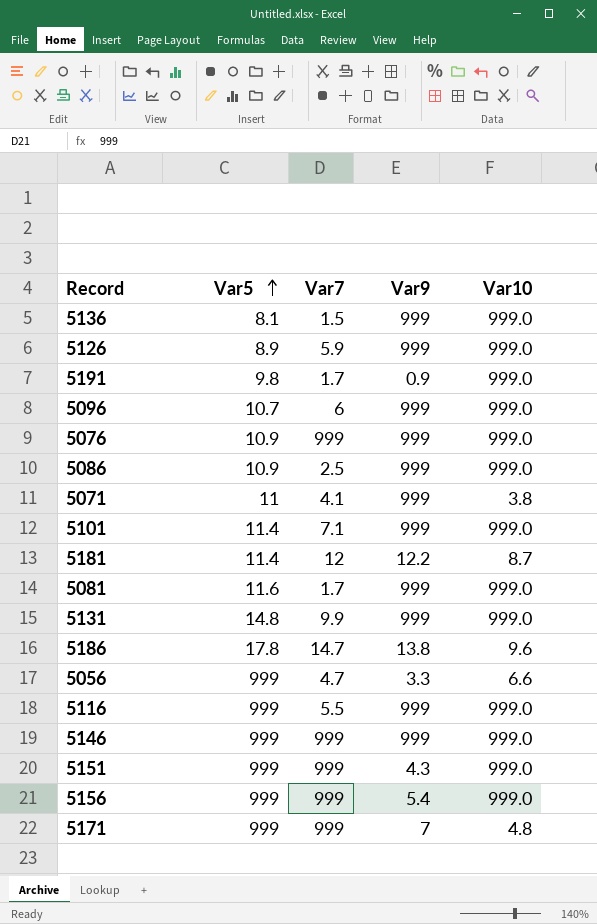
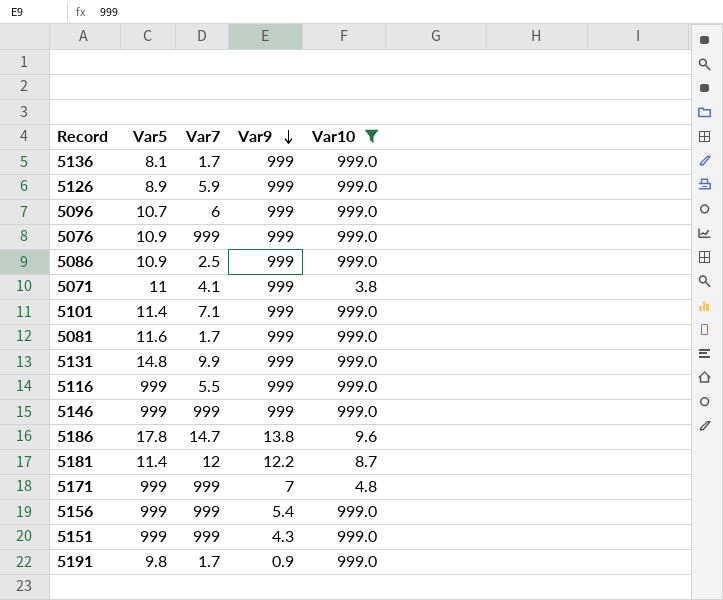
filter: none -> Var10 != 6.6
row order: Var5 ascending -> Var9 descending
5136 | Var7: 1.5 -> 1.7

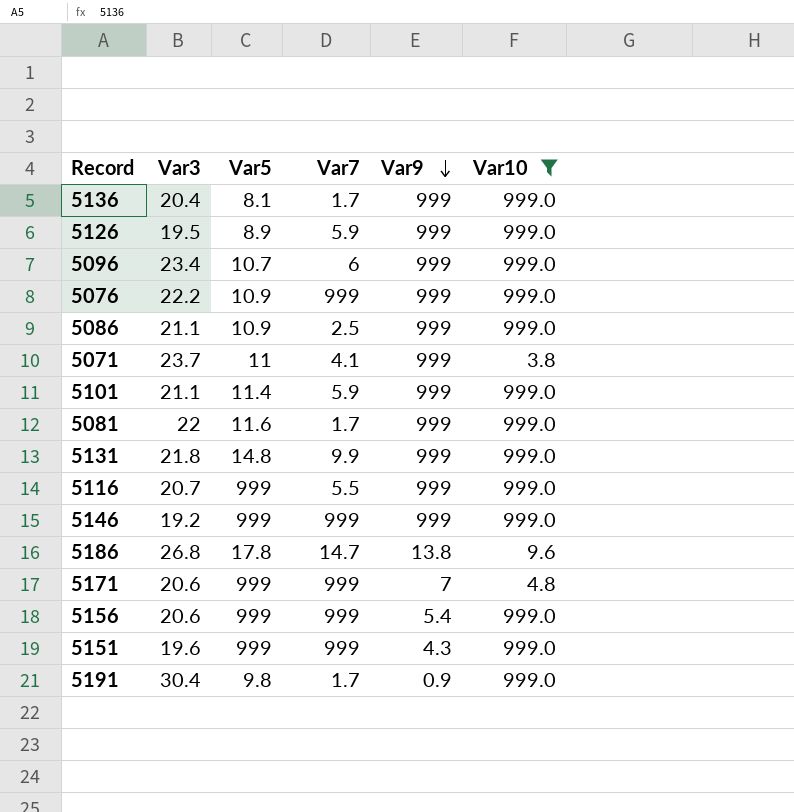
column Var3 | position: none -> 2
row 5181: 11.4 | 12 | 12.2 | 8.7 -> none
5101 | Var7: 7.1 -> 5.9

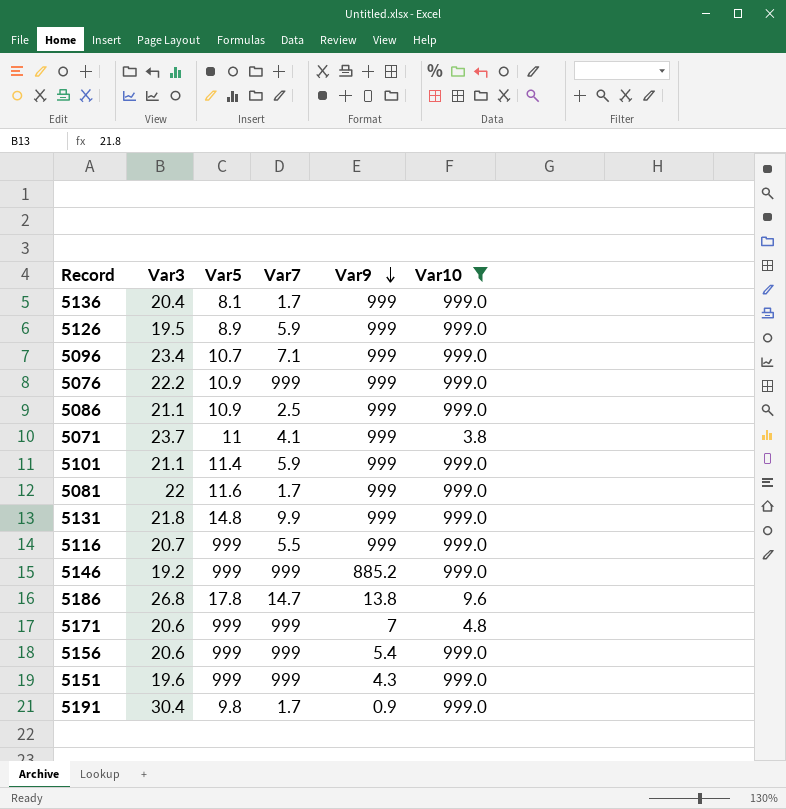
5096 | Var7: 6 -> 7.1
5146 | Var9: 999 -> 885.2

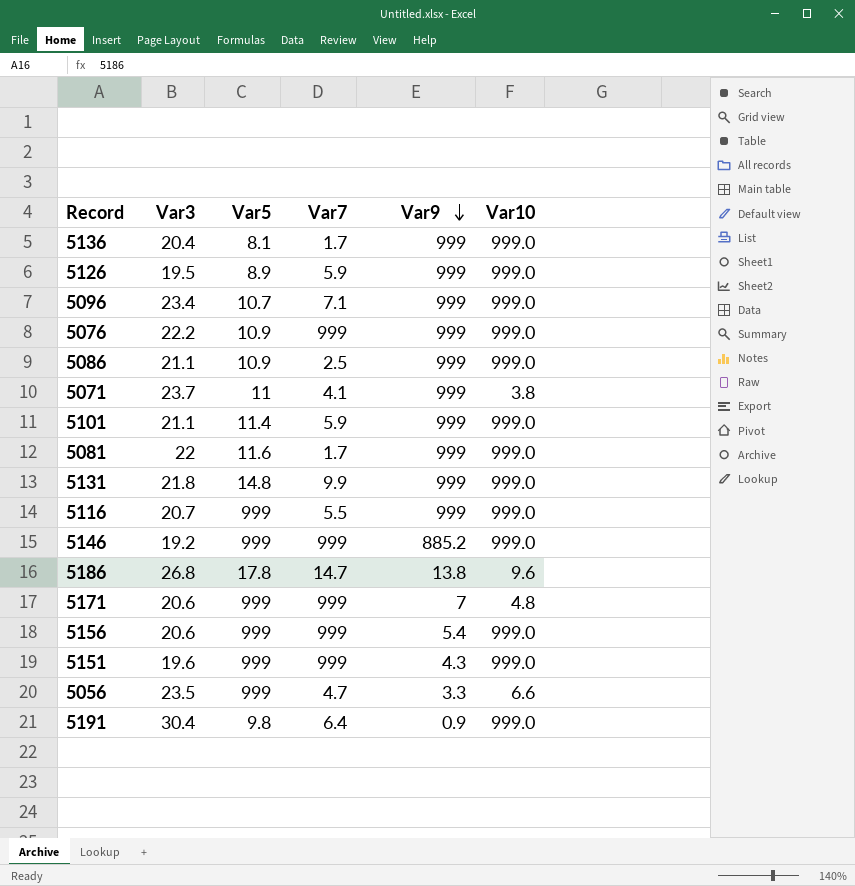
filter: Var10 != 6.6 -> none
5191 | Var7: 1.7 -> 6.4

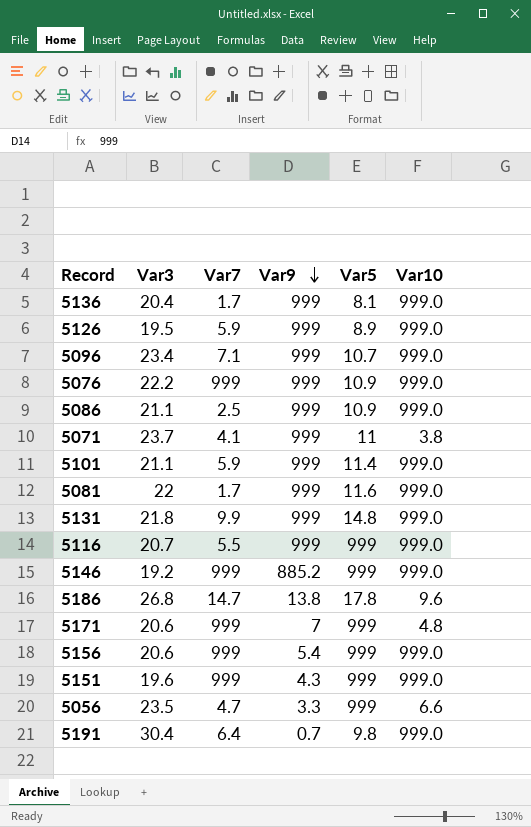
column Var5 | position: 3 -> 5
5191 | Var9: 0.9 -> 0.7

